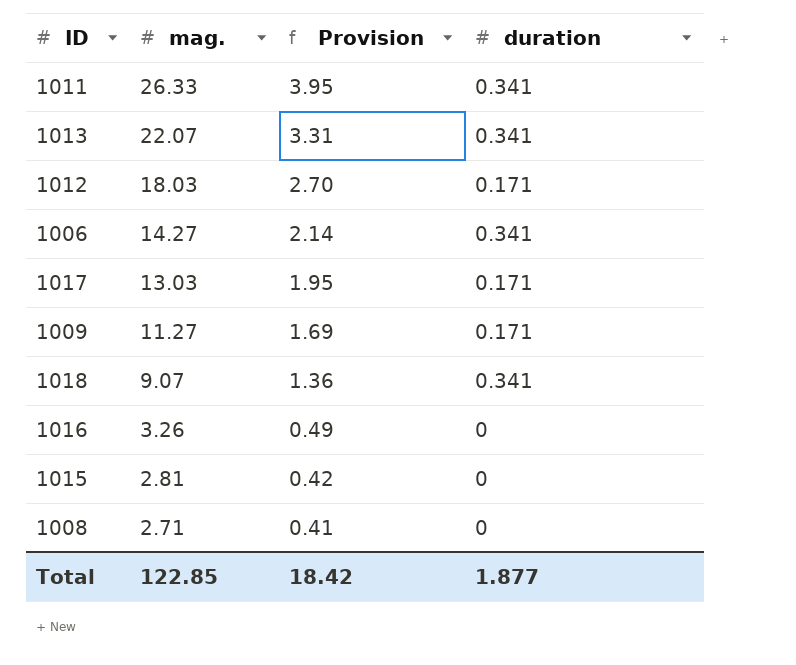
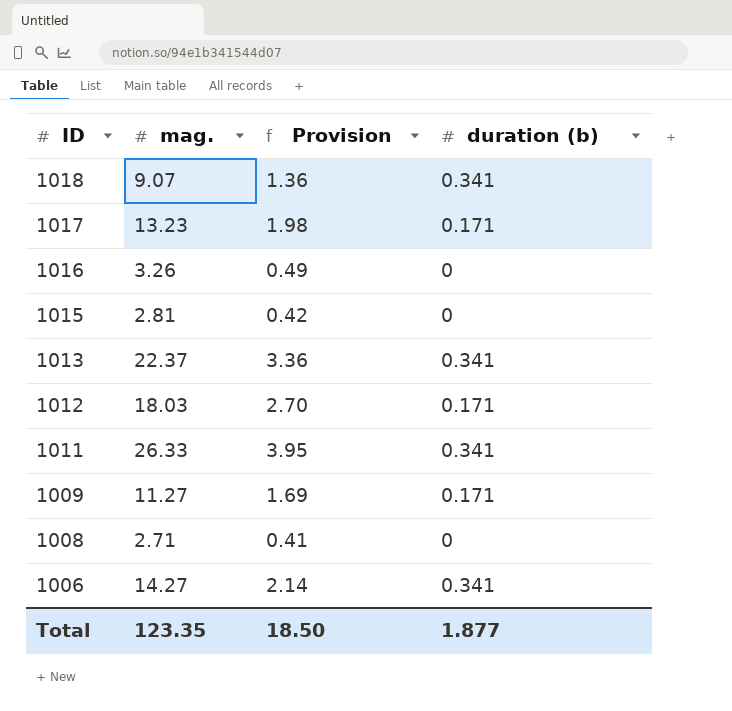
row order: mag. descending -> ID descending
column name: duration -> duration (b)
1017 | mag.: 13.03 -> 13.23
1017 | Provision: 1.95 -> 1.98
1013 | mag.: 22.07 -> 22.37
1013 | Provision: 3.31 -> 3.36
Total | mag.: 122.85 -> 123.35
Total | Provision: 18.42 -> 18.50

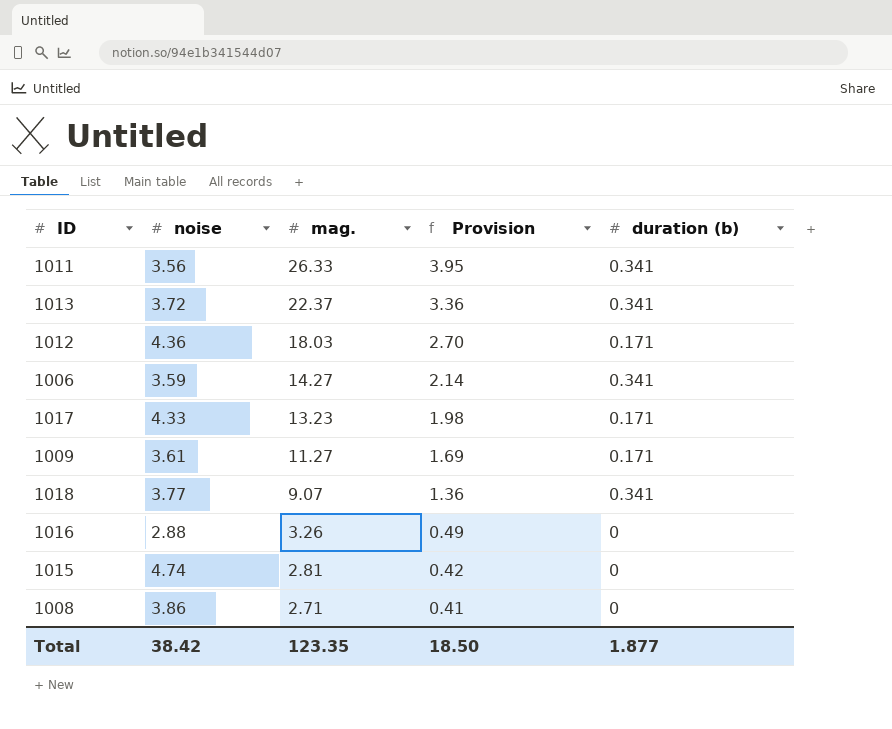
row order: ID descending -> mag. descending
column noise | position: none -> 2

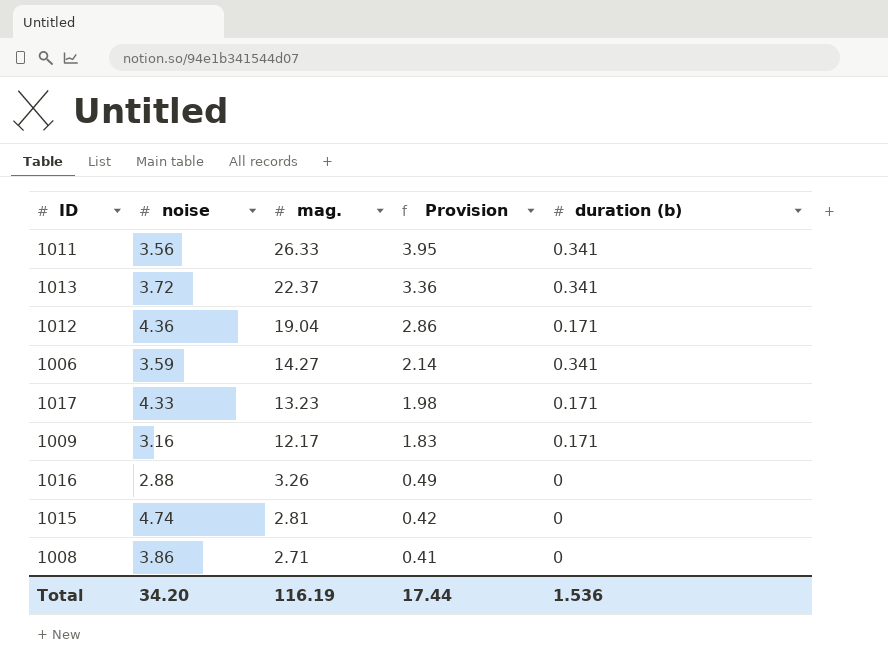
row 1018: 3.77 | 9.07 | 1.36 | 0.341 -> none
1012 | mag.: 18.03 -> 19.04
1012 | Provision: 2.70 -> 2.86
1009 | noise: 3.61 -> 3.16
1009 | mag.: 11.27 -> 12.17
1009 | Provision: 1.69 -> 1.83
Total | noise: 38.42 -> 34.20
Total | mag.: 123.35 -> 116.19
Total | Provision: 18.50 -> 17.44
Total | duration (b): 1.877 -> 1.536

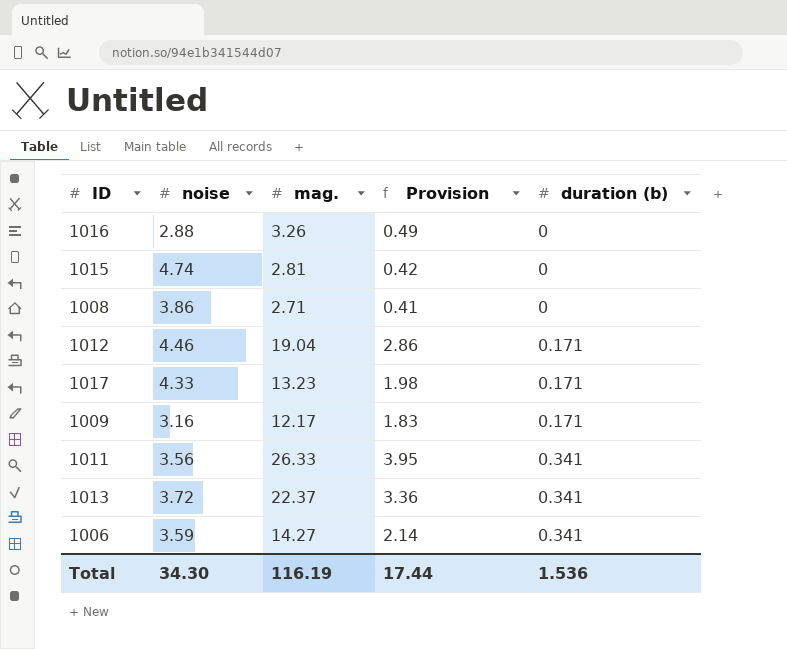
row order: mag. descending -> duration (b) ascending
1012 | noise: 4.36 -> 4.46
Total | noise: 34.20 -> 34.30

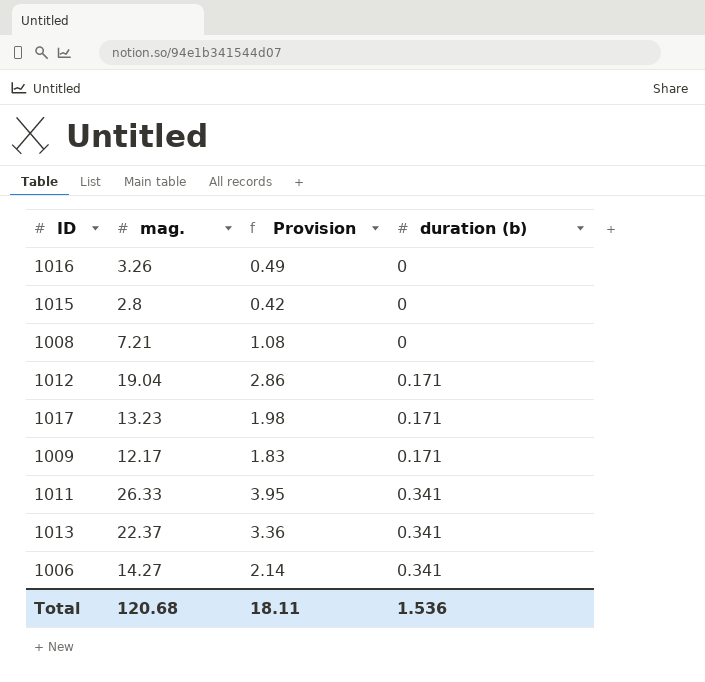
column noise | position: 2 -> none
1015 | mag.: 2.81 -> 2.8
1008 | mag.: 2.71 -> 7.21
1008 | Provision: 0.41 -> 1.08
Total | mag.: 116.19 -> 120.68
Total | Provision: 17.44 -> 18.11

